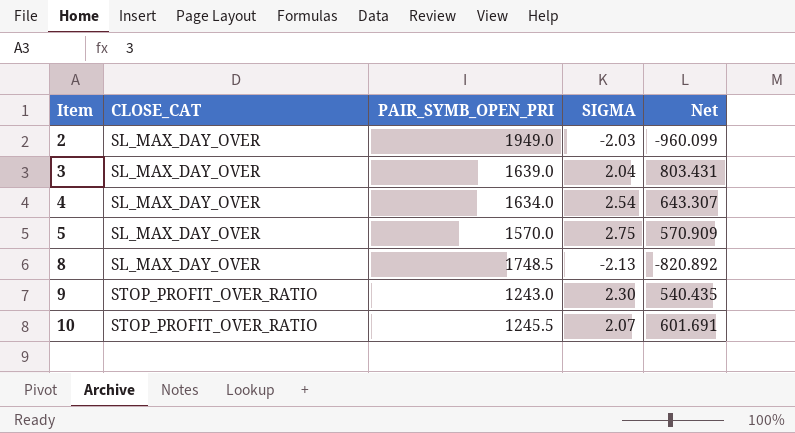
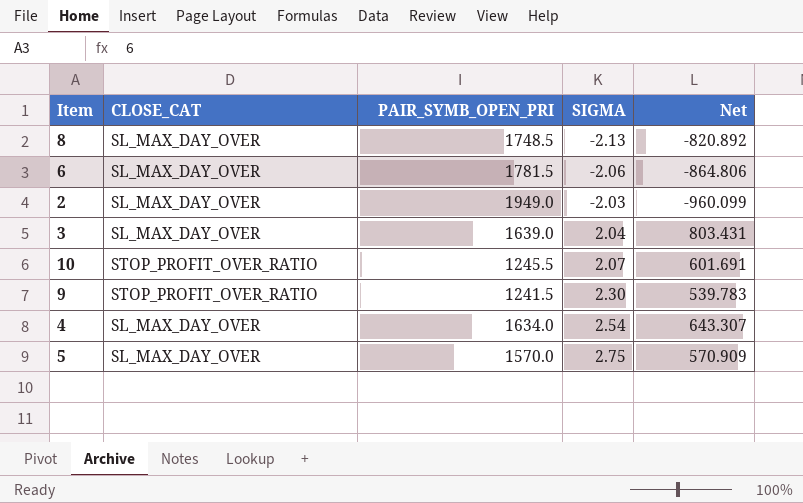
row order: Item ascending -> SIGMA ascending
row 6: none -> SL_MAX_DAY_OVER | 1781.5 | -2.06 | -864.806
9 | PAIR_SYMB_OPEN_PRI: 1243.0 -> 1241.5
9 | Net: 540.435 -> 539.783

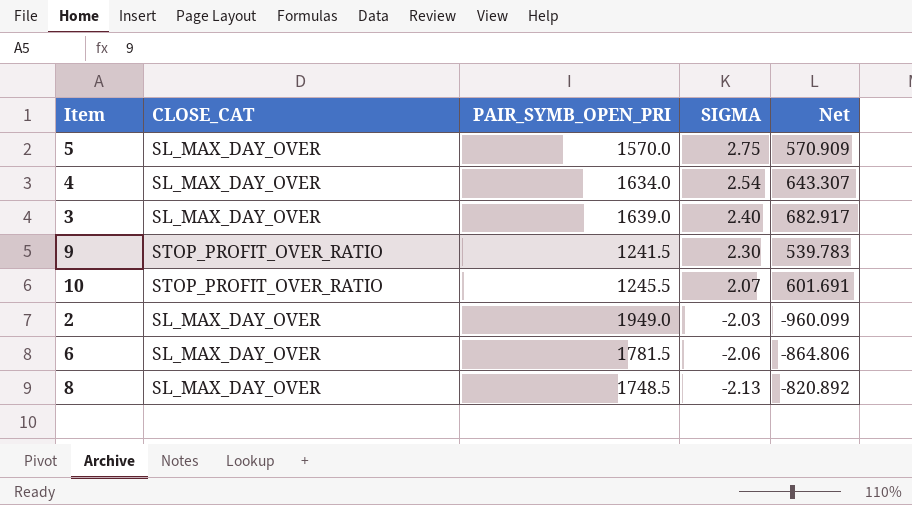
row order: SIGMA ascending -> SIGMA descending
3 | SIGMA: 2.04 -> 2.40
3 | Net: 803.431 -> 682.917

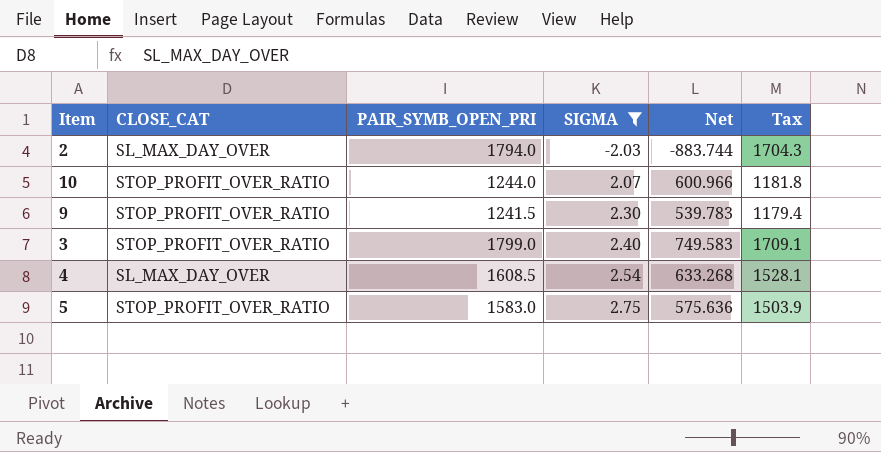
filter: none -> SIGMA >= -2.03
row order: SIGMA descending -> SIGMA ascending
column Tax | formula: none -> [PAIR_SYMB_OPEN_PRI] * 0.95
2 | PAIR_SYMB_OPEN_PRI: 1949.0 -> 1794.0
2 | Net: -960.099 -> -883.744
10 | PAIR_SYMB_OPEN_PRI: 1245.5 -> 1244.0
10 | Net: 601.691 -> 600.966
3 | CLOSE_CAT: SL_MAX_DAY_OVER -> STOP_PROFIT_OVER_RATIO
3 | PAIR_SYMB_OPEN_PRI: 1639.0 -> 1799.0
3 | Net: 682.917 -> 749.583
4 | PAIR_SYMB_OPEN_PRI: 1634.0 -> 1608.5
4 | Net: 643.307 -> 633.268
5 | CLOSE_CAT: SL_MAX_DAY_OVER -> STOP_PROFIT_OVER_RATIO
5 | PAIR_SYMB_OPEN_PRI: 1570.0 -> 1583.0
5 | Net: 570.909 -> 575.636

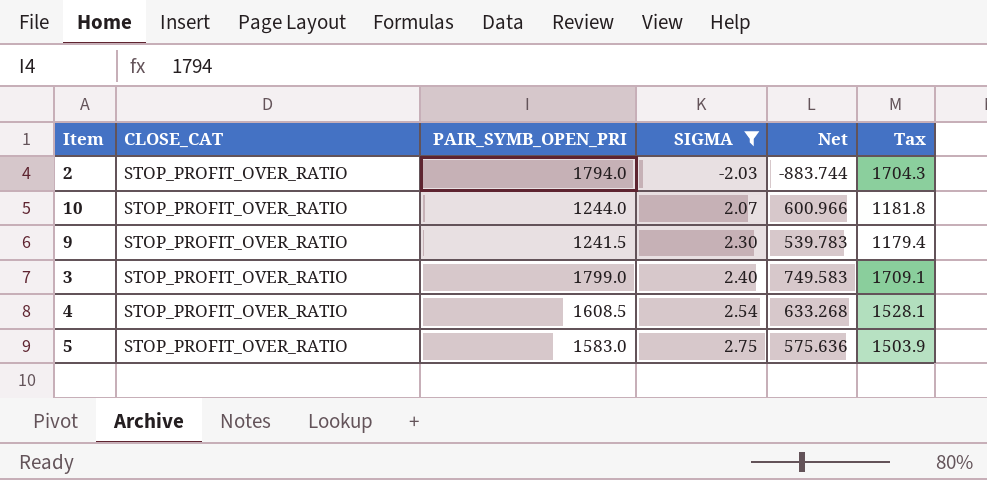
2 | CLOSE_CAT: SL_MAX_DAY_OVER -> STOP_PROFIT_OVER_RATIO
4 | CLOSE_CAT: SL_MAX_DAY_OVER -> STOP_PROFIT_OVER_RATIO

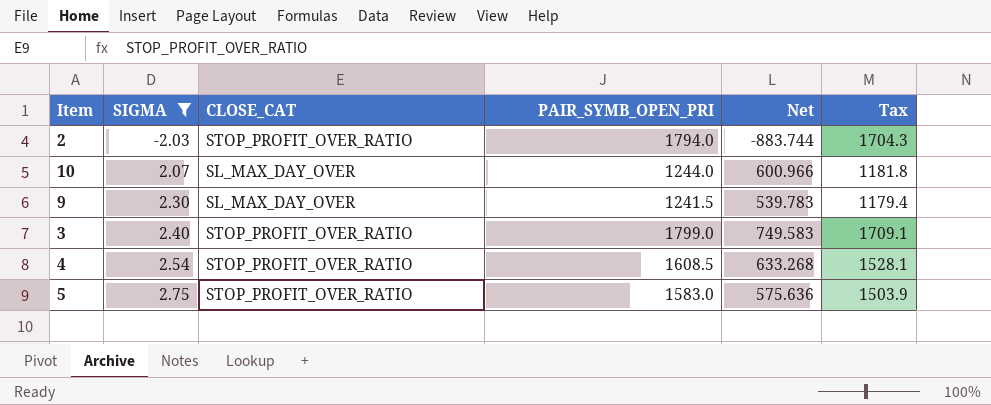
column SIGMA | position: 4 -> 2
10 | CLOSE_CAT: STOP_PROFIT_OVER_RATIO -> SL_MAX_DAY_OVER
9 | CLOSE_CAT: STOP_PROFIT_OVER_RATIO -> SL_MAX_DAY_OVER

